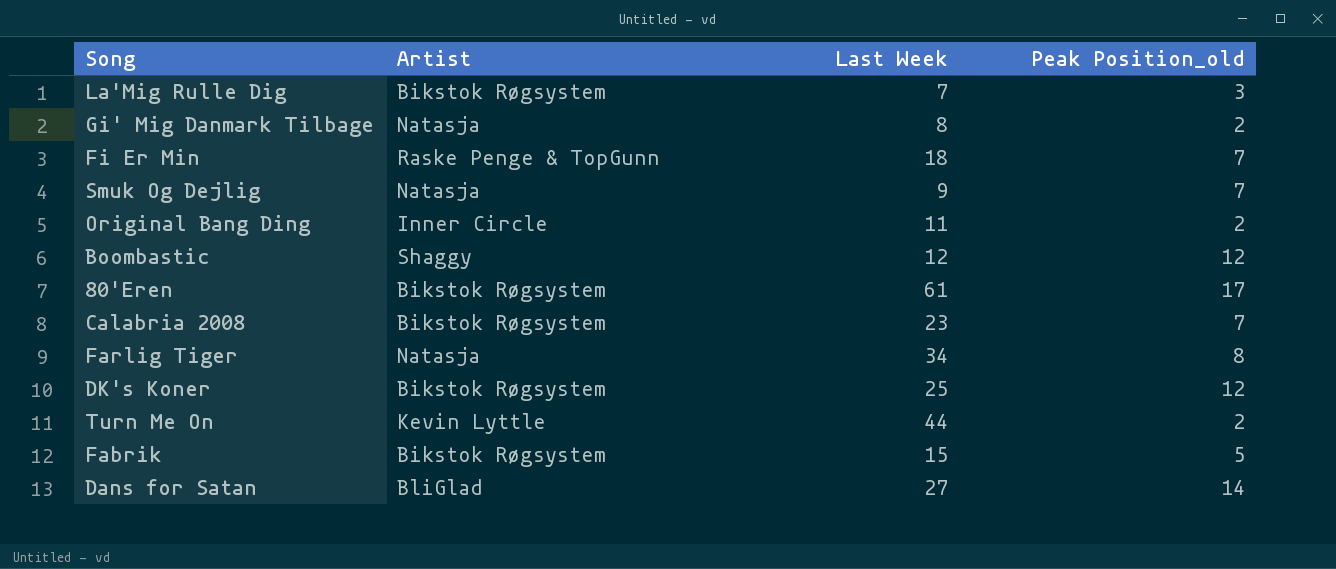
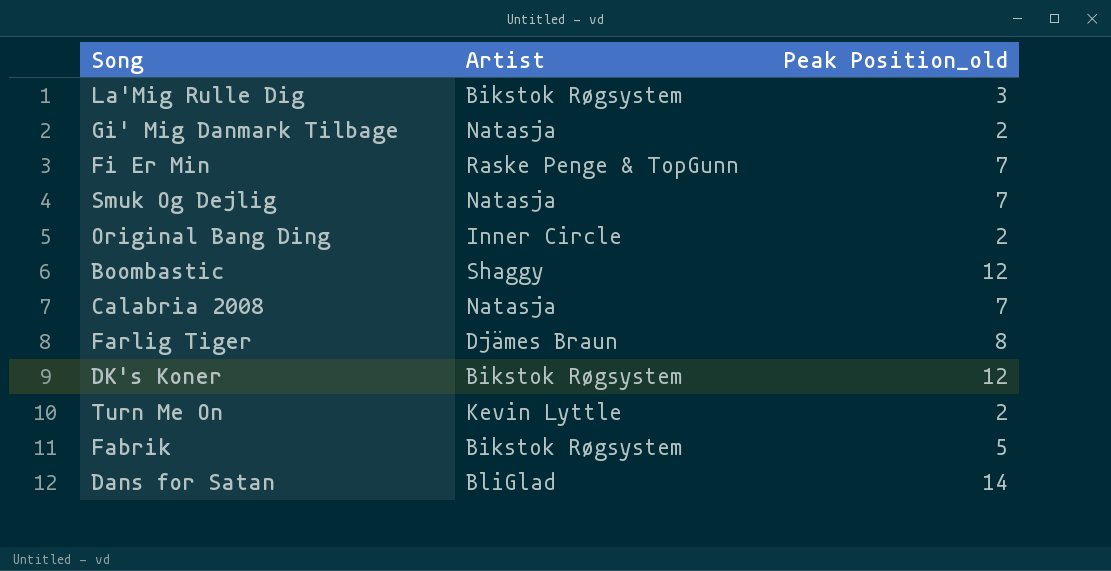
column Last Week | position: 3 -> none
row 80'Eren: Bikstok Røgsystem | 61 | 17 -> none
Calabria 2008 | Artist: Bikstok Røgsystem -> Natasja
Farlig Tiger | Artist: Natasja -> Djämes Braun

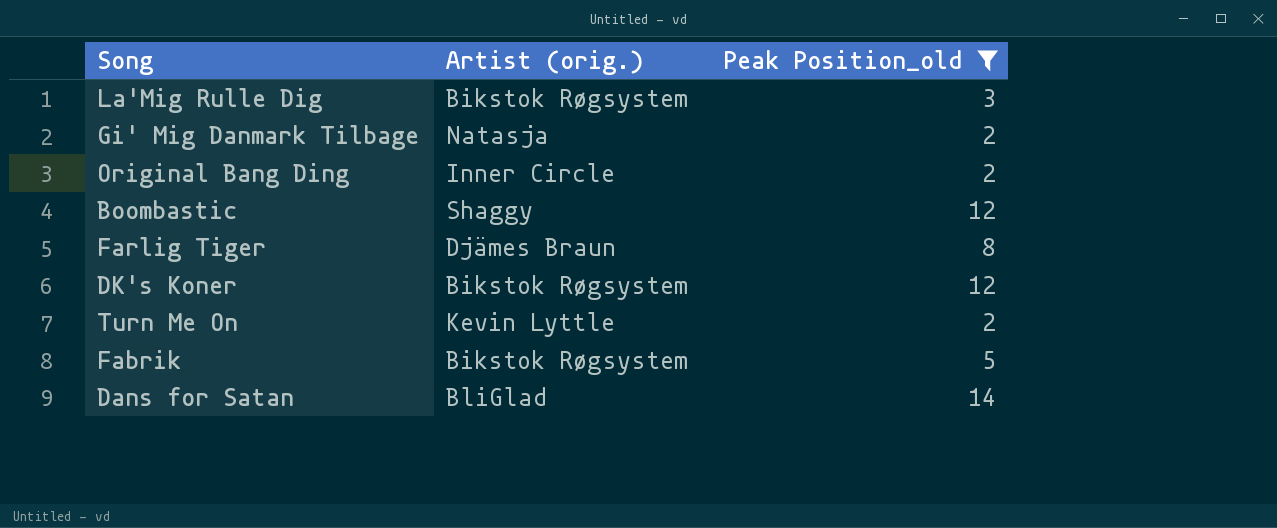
filter: none -> Peak Position_old != 7
column name: Artist -> Artist (orig.)

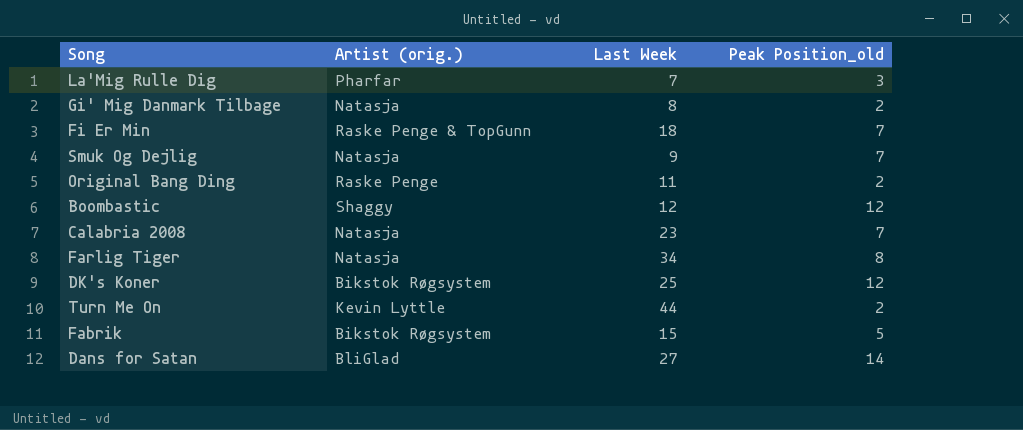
filter: Peak Position_old != 7 -> none
column Last Week | position: none -> 3
La'Mig Rulle Dig | Artist (orig.): Bikstok Røgsystem -> Pharfar
Original Bang Ding | Artist (orig.): Inner Circle -> Raske Penge
Farlig Tiger | Artist (orig.): Djämes Braun -> Natasja

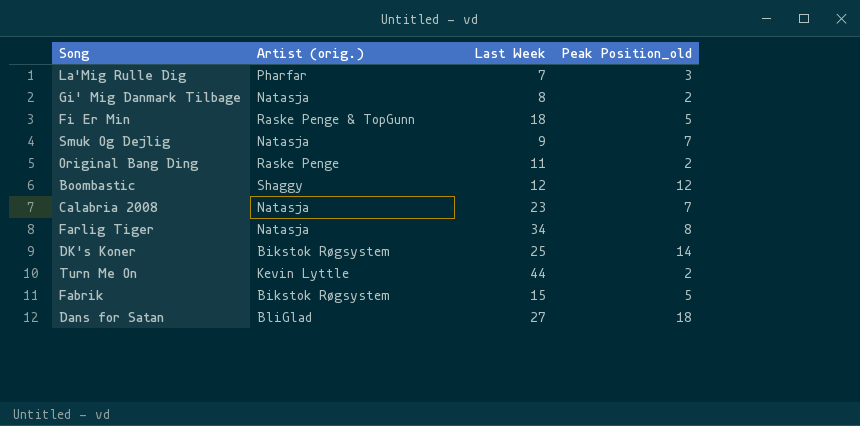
Fi Er Min | Peak Position_old: 7 -> 5
DK's Koner | Peak Position_old: 12 -> 14
Dans for Satan | Peak Position_old: 14 -> 18

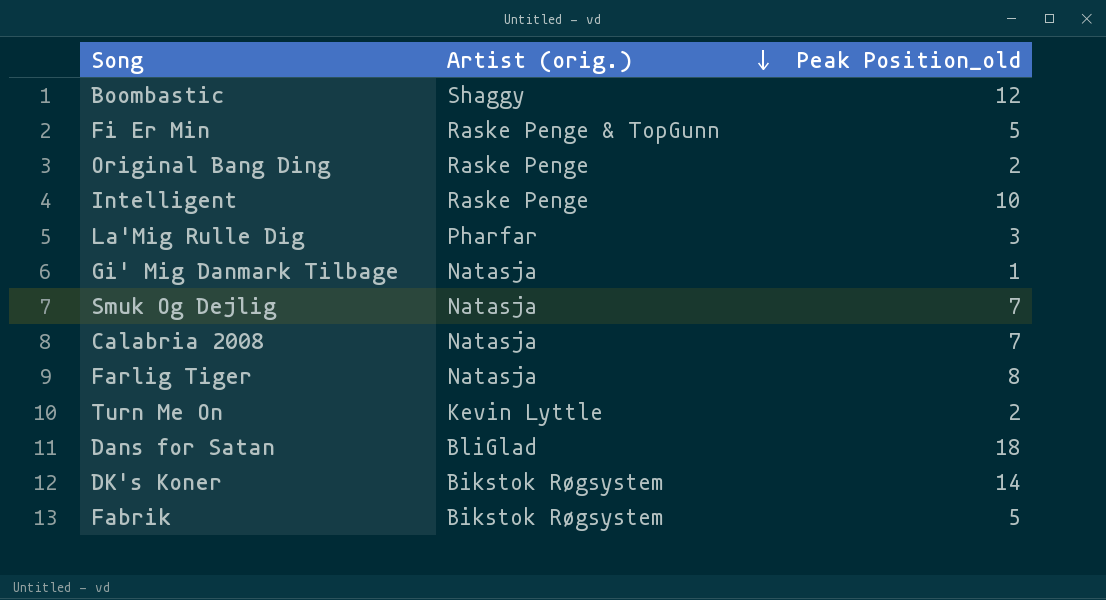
row order: none -> Artist (orig.) descending
column Last Week | position: 3 -> none
row Intelligent: none -> Raske Penge | 10
Gi' Mig Danmark Tilbage | Peak Position_old: 2 -> 1

